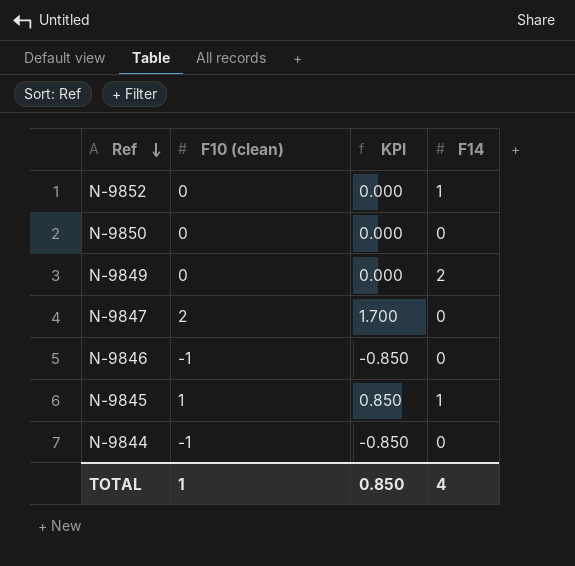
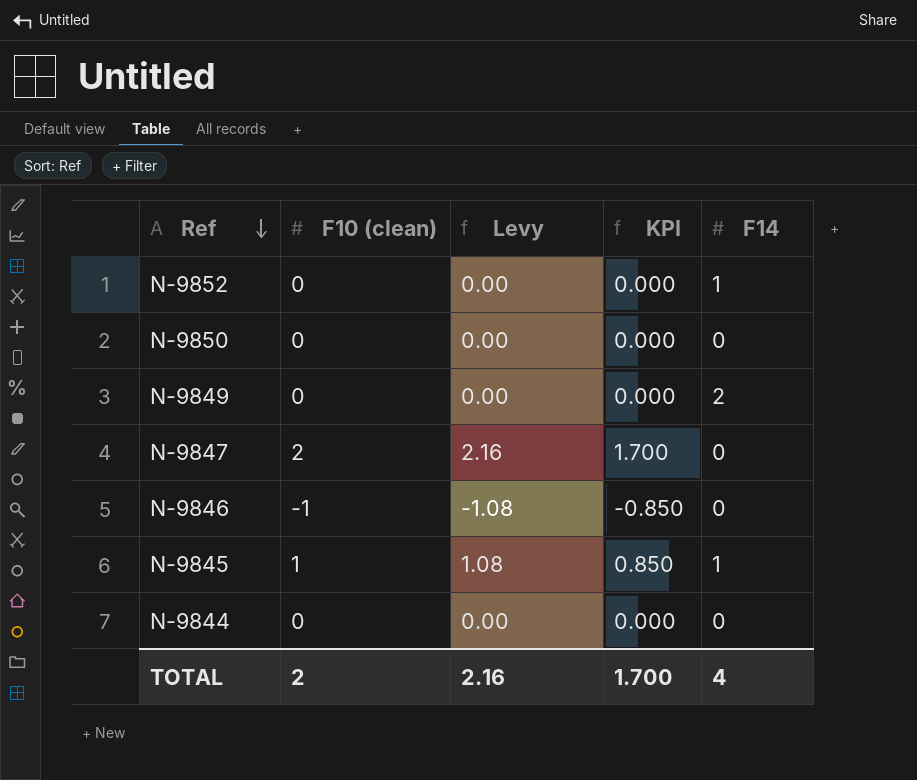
column Levy | formula: none -> [F10 (clean)] * 1.08
N-9844 | F10 (clean): -1 -> 0
N-9844 | KPI: -0.850 -> 0.000
TOTAL | F10 (clean): 1 -> 2
TOTAL | KPI: 0.850 -> 1.700

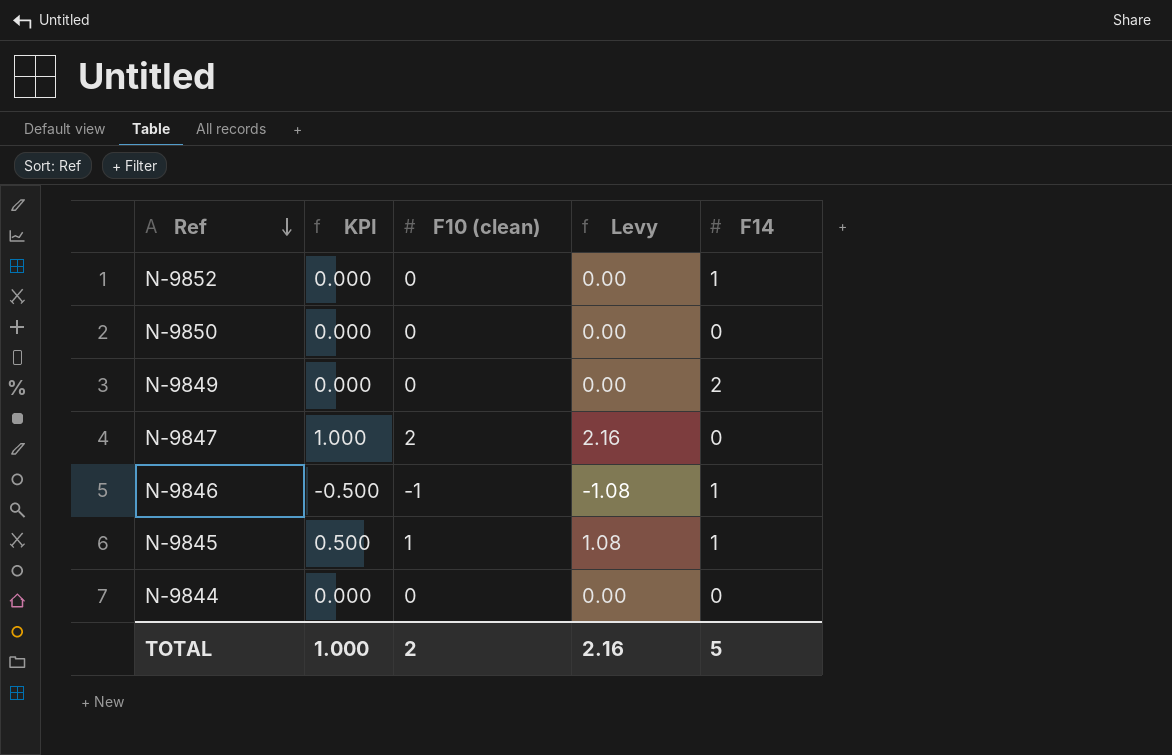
column KPI | formula: [F10 (clean)] * 0.85 -> [F10 (clean)] * 0.5
column KPI | position: 4 -> 2
N-9846 | F14: 0 -> 1
TOTAL | KPI: 1.700 -> 1.000
TOTAL | F14: 4 -> 5

